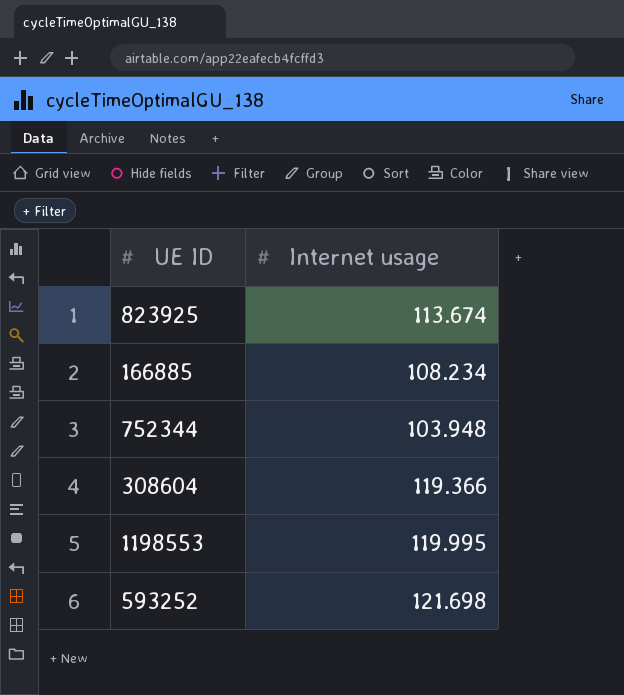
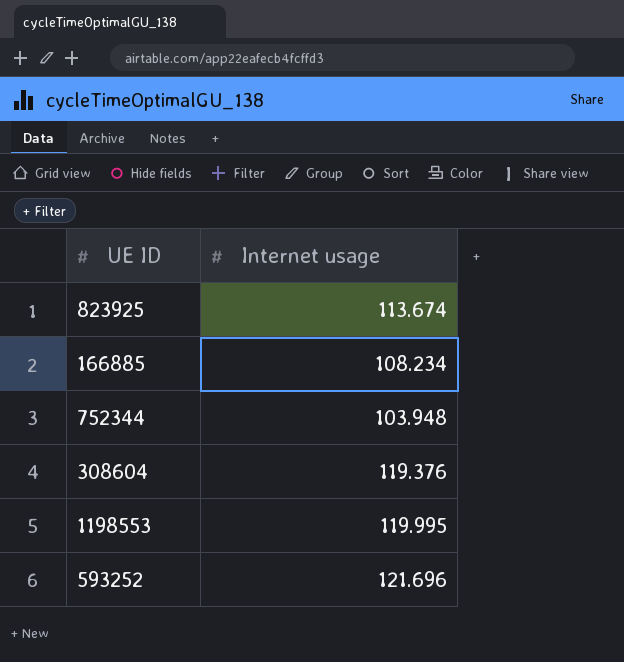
308604 | Internet usage: 119.366 -> 119.376
593252 | Internet usage: 121.698 -> 121.696

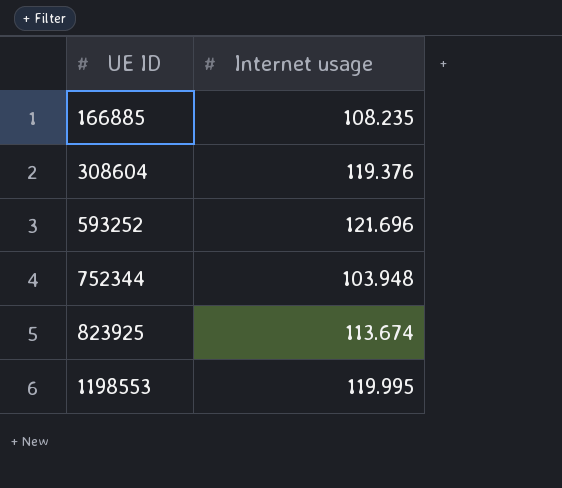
row order: none -> UE ID ascending
166885 | Internet usage: 108.234 -> 108.235

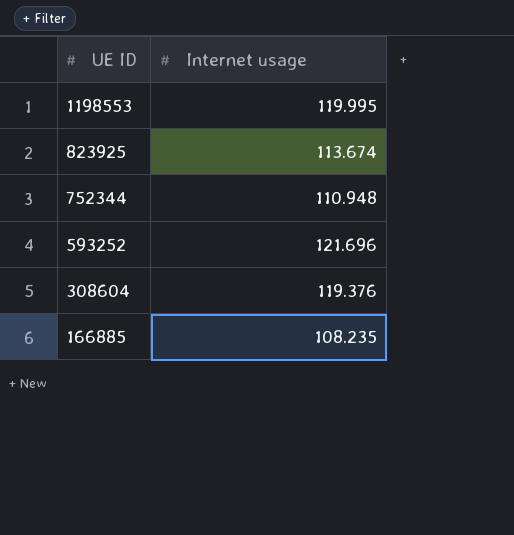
row order: UE ID ascending -> UE ID descending
752344 | Internet usage: 103.948 -> 110.948

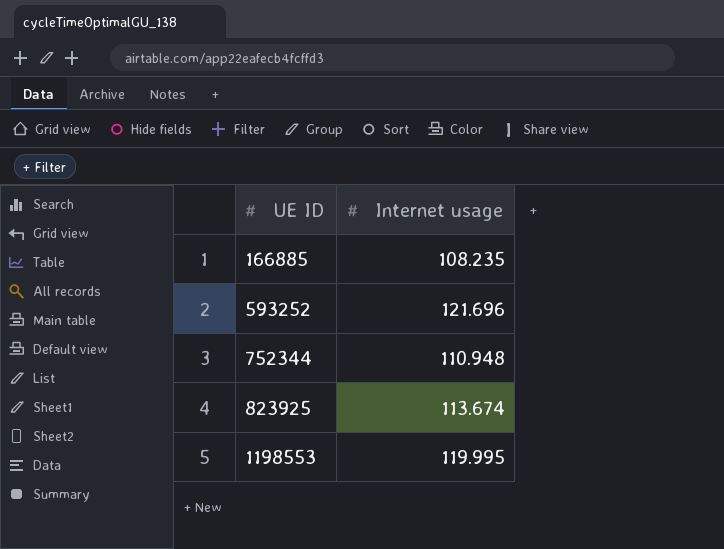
row order: UE ID descending -> UE ID ascending
row 308604: 119.376 -> none

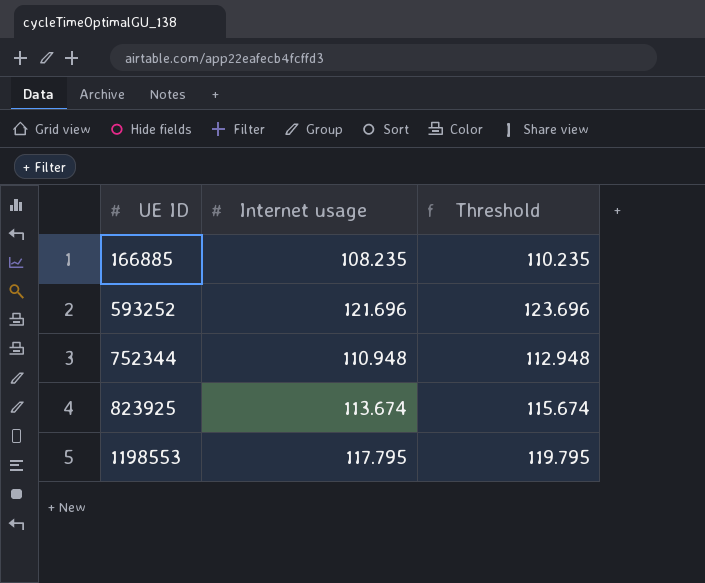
column Threshold | formula: none -> [Internet usage] + 2
1198553 | Internet usage: 119.995 -> 117.795

